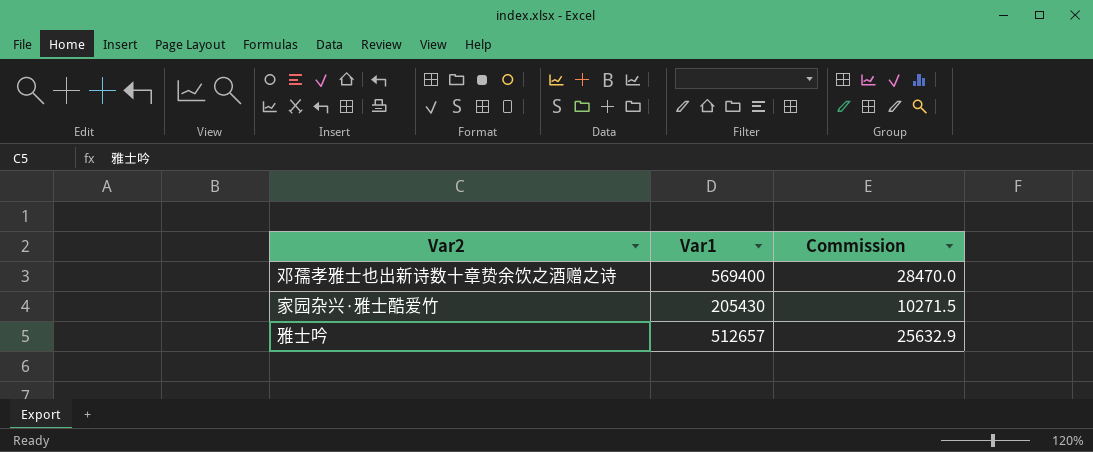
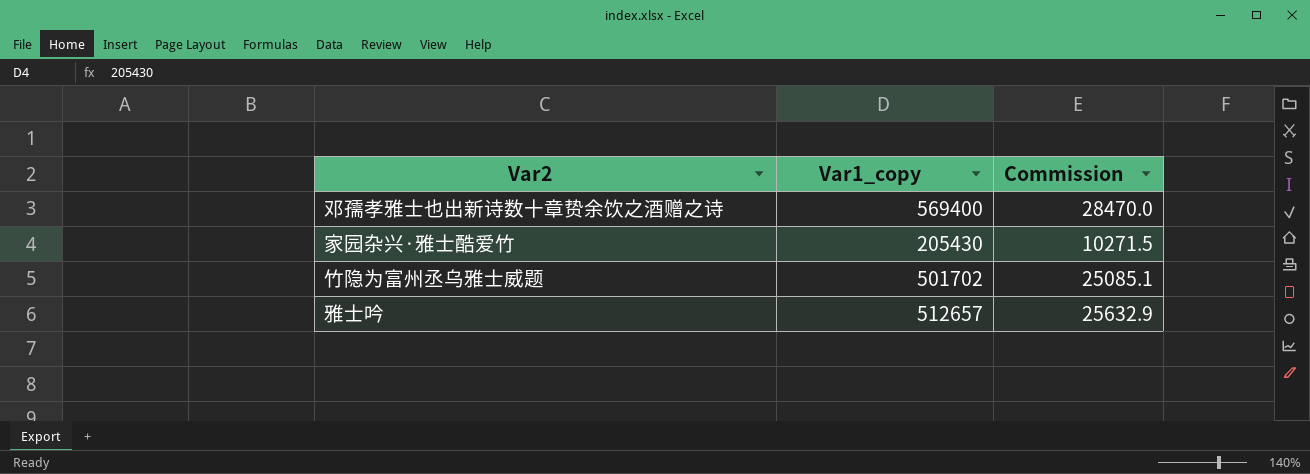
column name: Var1 -> Var1_copy
row 竹隐为富州丞乌雅士威题: none -> 501702 | 25085.1

